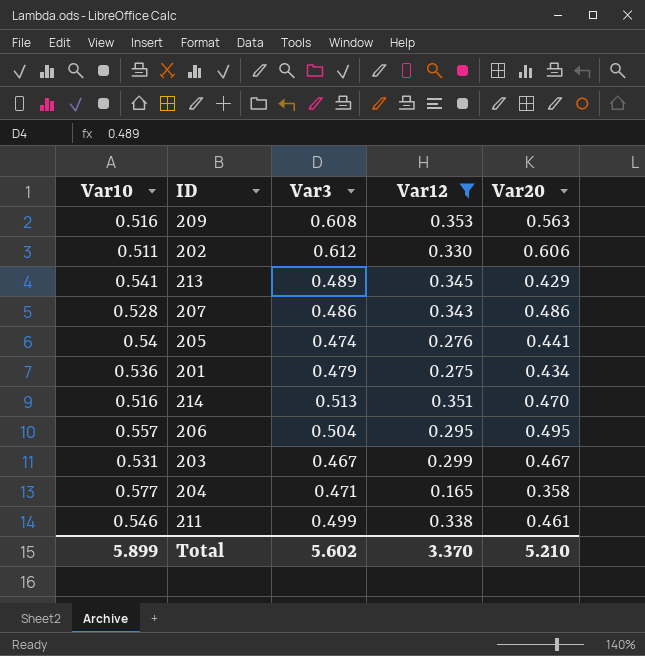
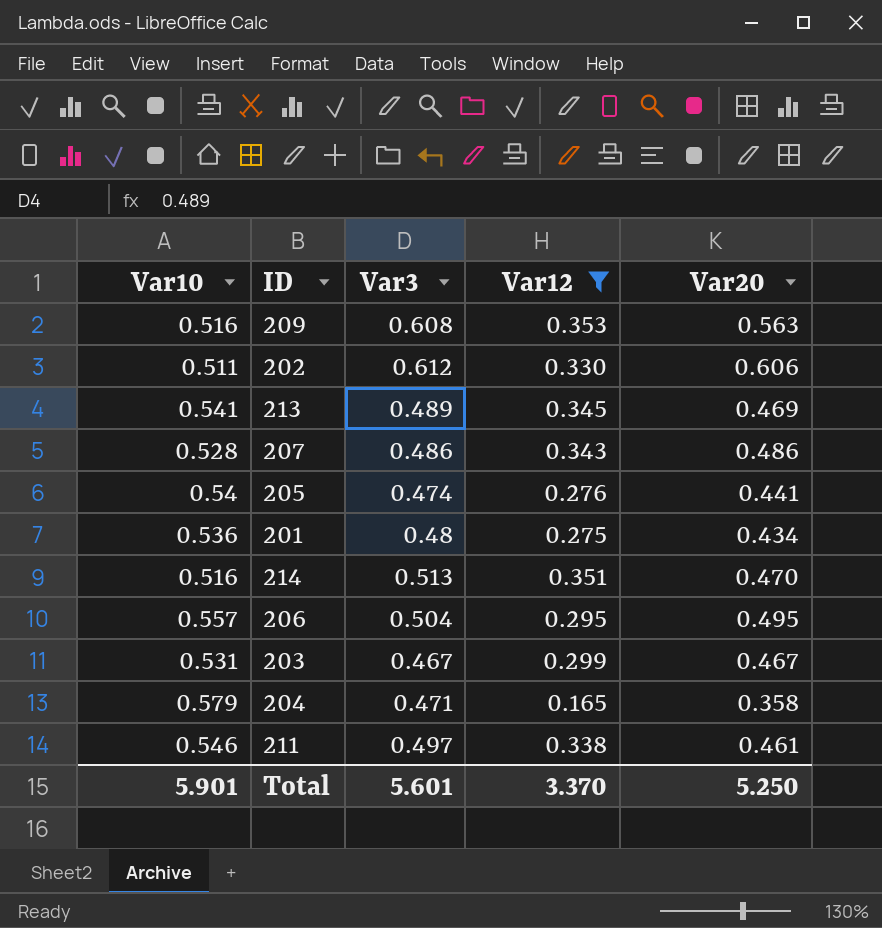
213 | Var20: 0.429 -> 0.469
201 | Var3: 0.479 -> 0.48
204 | Var10: 0.577 -> 0.579
211 | Var3: 0.499 -> 0.497
Total | Var10: 5.899 -> 5.901
Total | Var3: 5.602 -> 5.601
Total | Var20: 5.210 -> 5.250

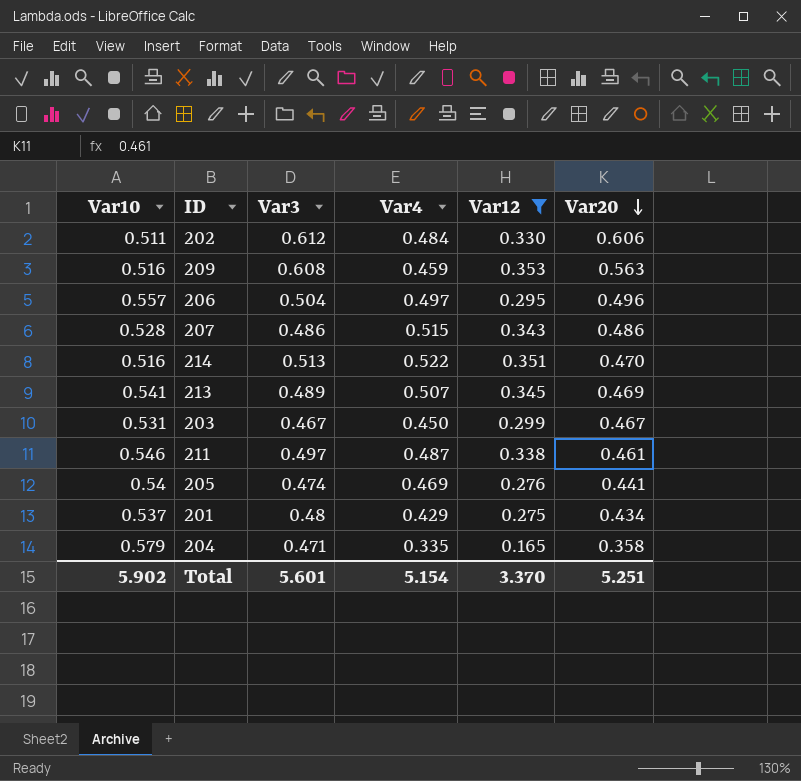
row order: none -> Var20 descending
column Var4 | position: none -> 4
206 | Var20: 0.495 -> 0.496
201 | Var10: 0.536 -> 0.537
Total | Var10: 5.901 -> 5.902
Total | Var20: 5.250 -> 5.251

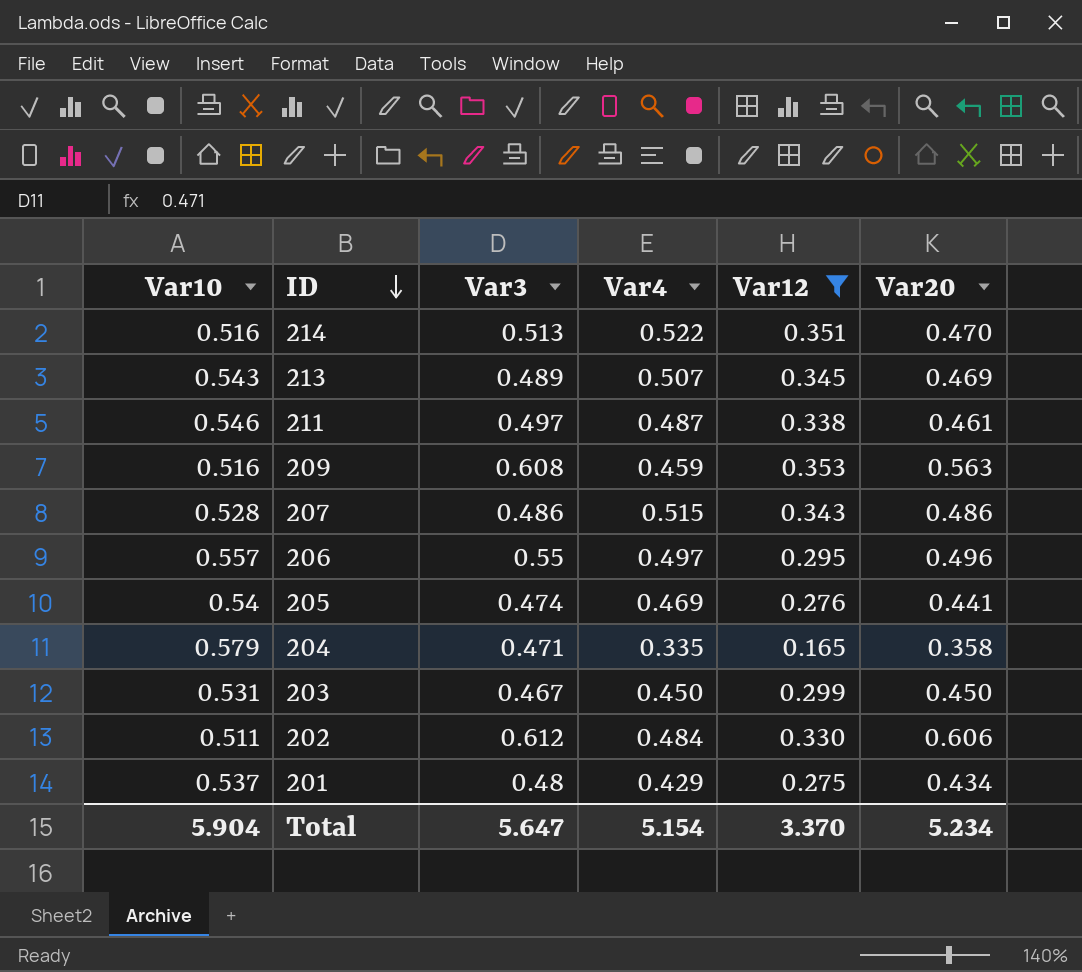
row order: Var20 descending -> ID descending
213 | Var10: 0.541 -> 0.543
206 | Var3: 0.504 -> 0.55
203 | Var20: 0.467 -> 0.450
Total | Var10: 5.902 -> 5.904
Total | Var3: 5.601 -> 5.647
Total | Var20: 5.251 -> 5.234

